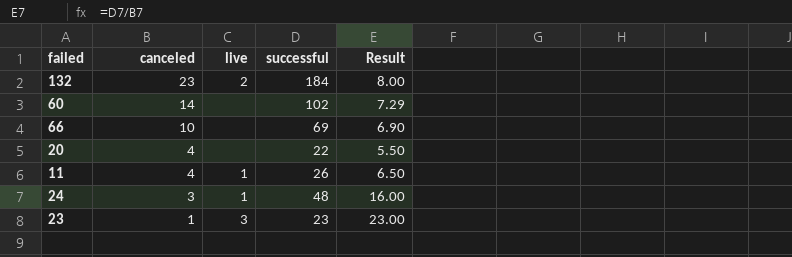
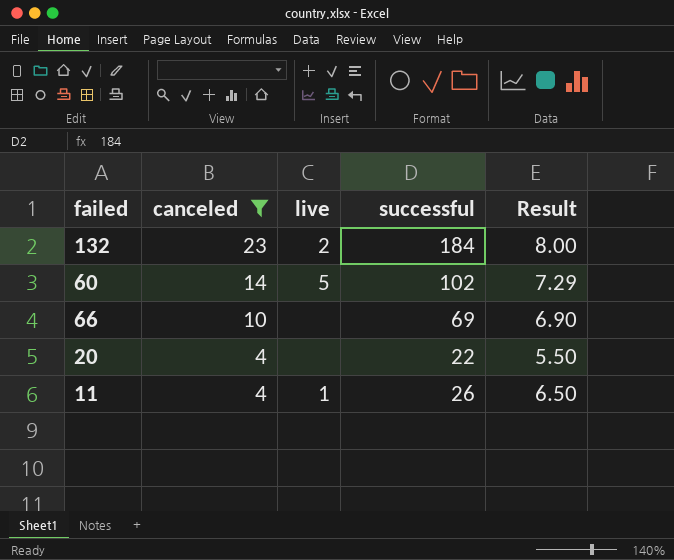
filter: none -> canceled >= 4
60 | live: none -> 5

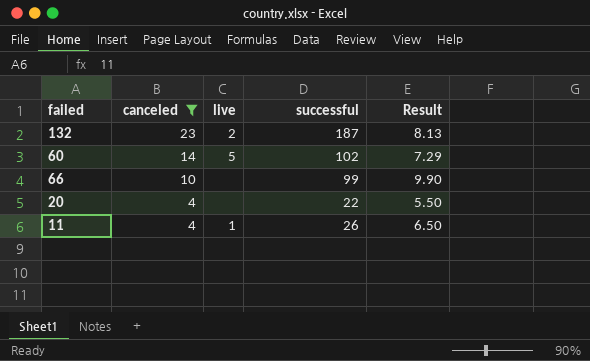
132 | successful: 184 -> 187
132 | Result: 8.00 -> 8.13
66 | successful: 69 -> 99
66 | Result: 6.90 -> 9.90

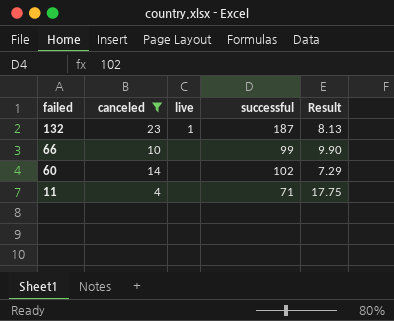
row order: canceled descending -> failed descending
row 20: 4 | none | 22 | 5.50 -> none
132 | live: 2 -> 1
60 | live: 5 -> none
11 | live: 1 -> none
11 | successful: 26 -> 71
11 | Result: 6.50 -> 17.75

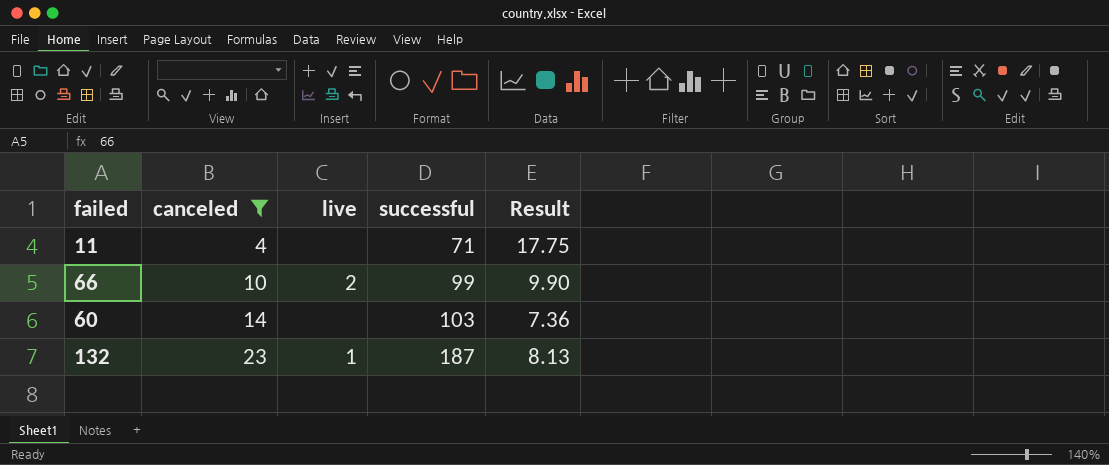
row order: failed descending -> canceled ascending
66 | live: none -> 2
60 | successful: 102 -> 103
60 | Result: 7.29 -> 7.36

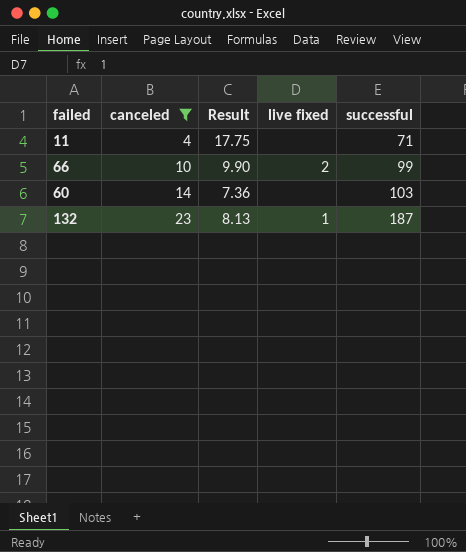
column Result | position: 5 -> 3
column name: live -> live fixed

